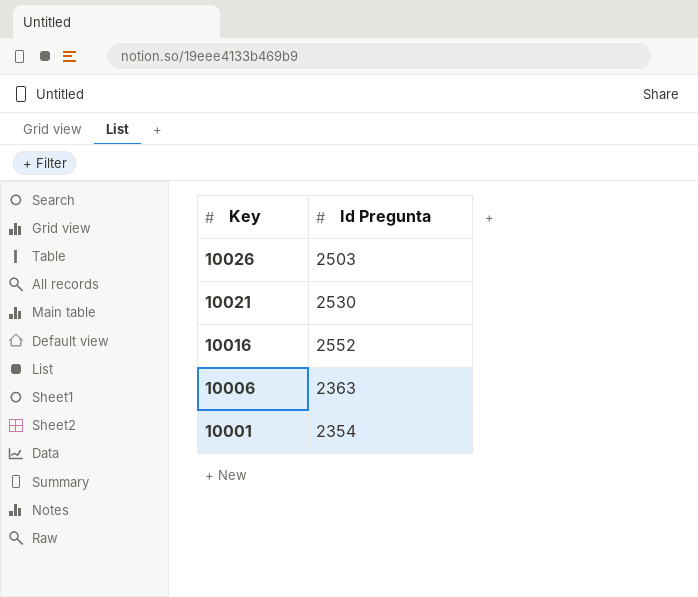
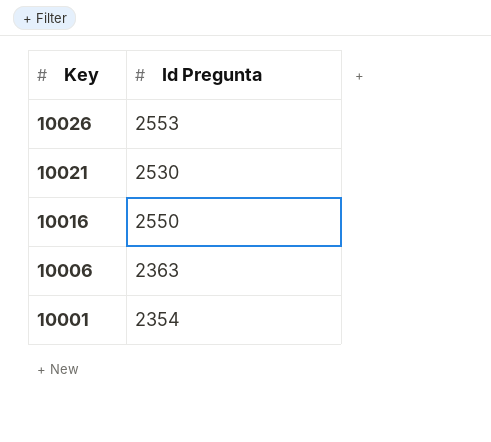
10026 | Id Pregunta: 2503 -> 2553
10016 | Id Pregunta: 2552 -> 2550

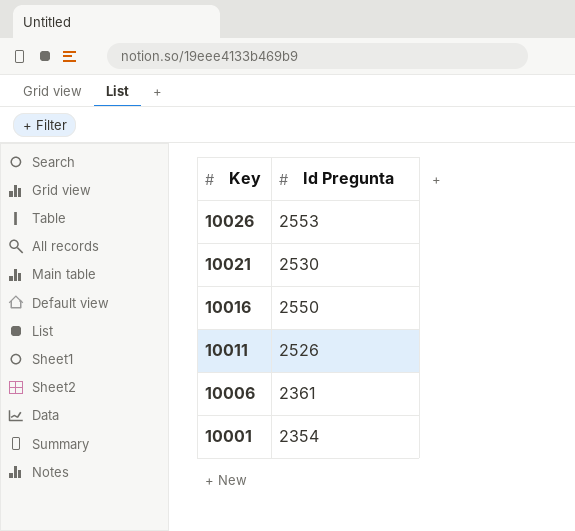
row 10011: none -> 2526
10006 | Id Pregunta: 2363 -> 2361

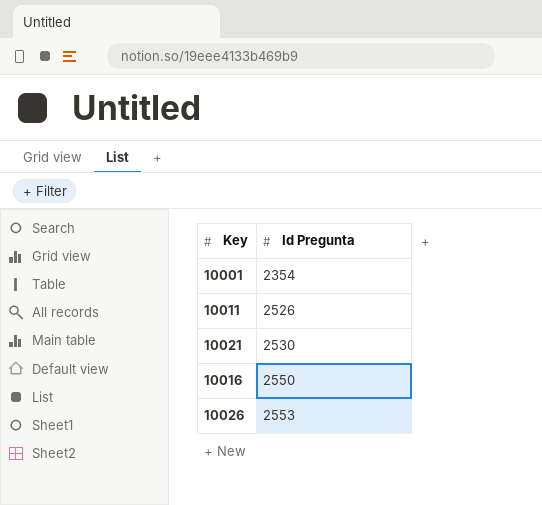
row order: Key descending -> Id Pregunta ascending
row 10006: 2361 -> none

